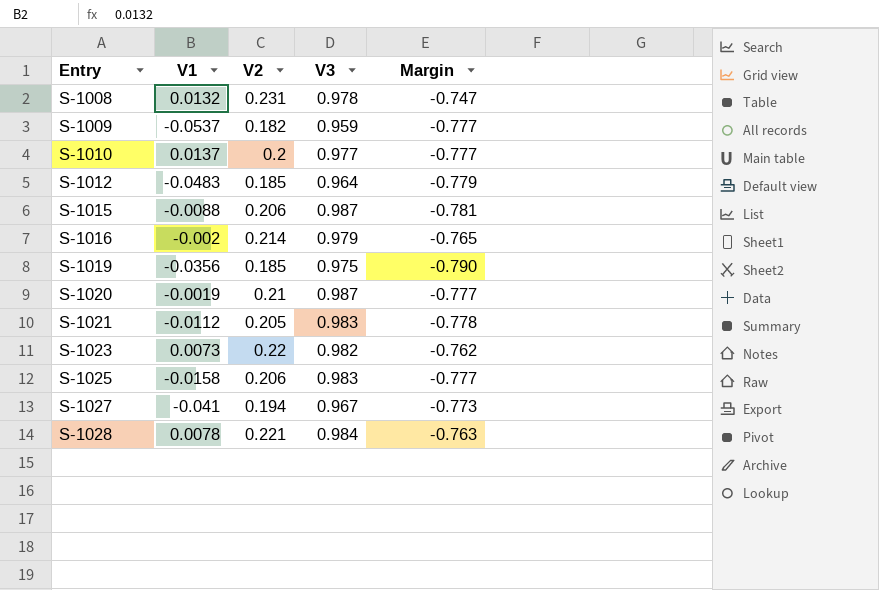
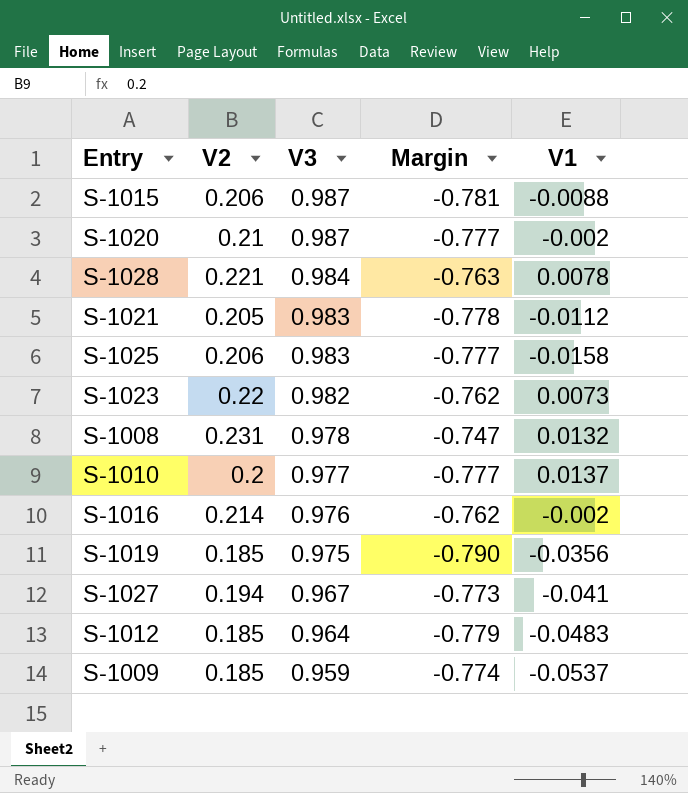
row order: Entry ascending -> V3 descending
column V1 | position: 2 -> 5
S-1020 | V1: -0.0019 -> -0.002
S-1016 | V3: 0.979 -> 0.976
S-1016 | Margin: -0.765 -> -0.762
S-1009 | V2: 0.182 -> 0.185
S-1009 | Margin: -0.777 -> -0.774

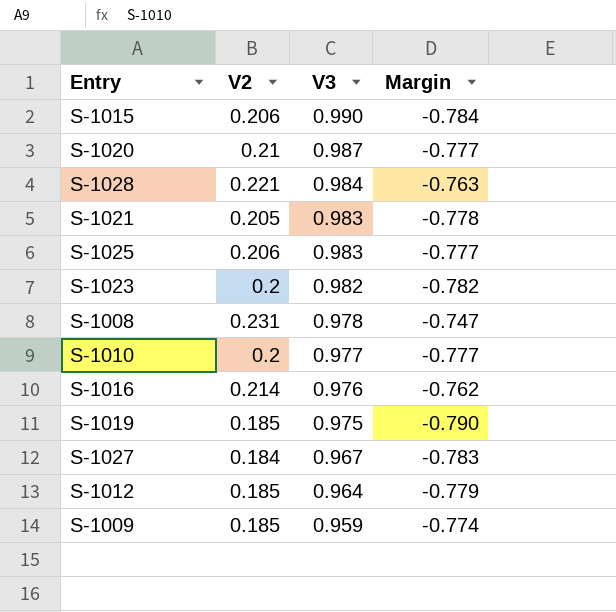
column V1 | position: 5 -> none
S-1015 | V3: 0.987 -> 0.990
S-1015 | Margin: -0.781 -> -0.784
S-1023 | V2: 0.22 -> 0.2
S-1023 | Margin: -0.762 -> -0.782
S-1027 | V2: 0.194 -> 0.184
S-1027 | Margin: -0.773 -> -0.783

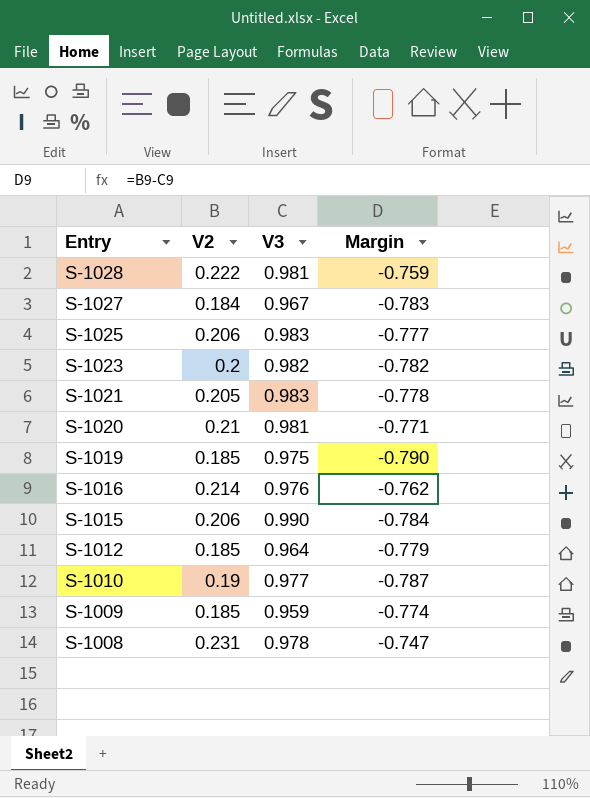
row order: V3 descending -> Entry descending
S-1028 | V2: 0.221 -> 0.222
S-1028 | V3: 0.984 -> 0.981
S-1028 | Margin: -0.763 -> -0.759
S-1020 | V3: 0.987 -> 0.981
S-1020 | Margin: -0.777 -> -0.771
S-1010 | V2: 0.2 -> 0.19
S-1010 | Margin: -0.777 -> -0.787

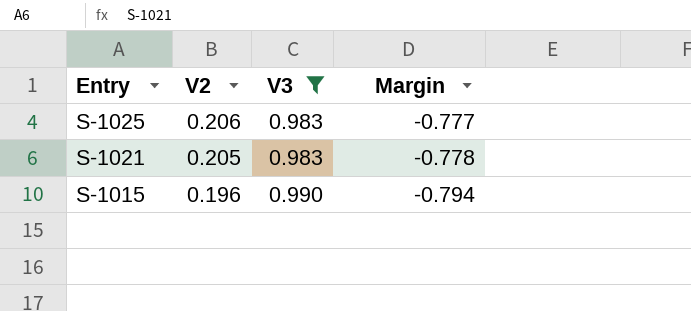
filter: none -> V3 >= 0.983
S-1015 | V2: 0.206 -> 0.196
S-1015 | Margin: -0.784 -> -0.794

